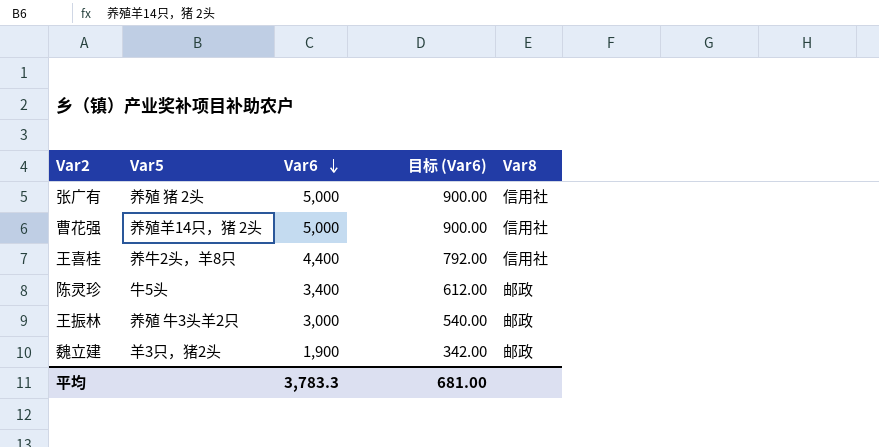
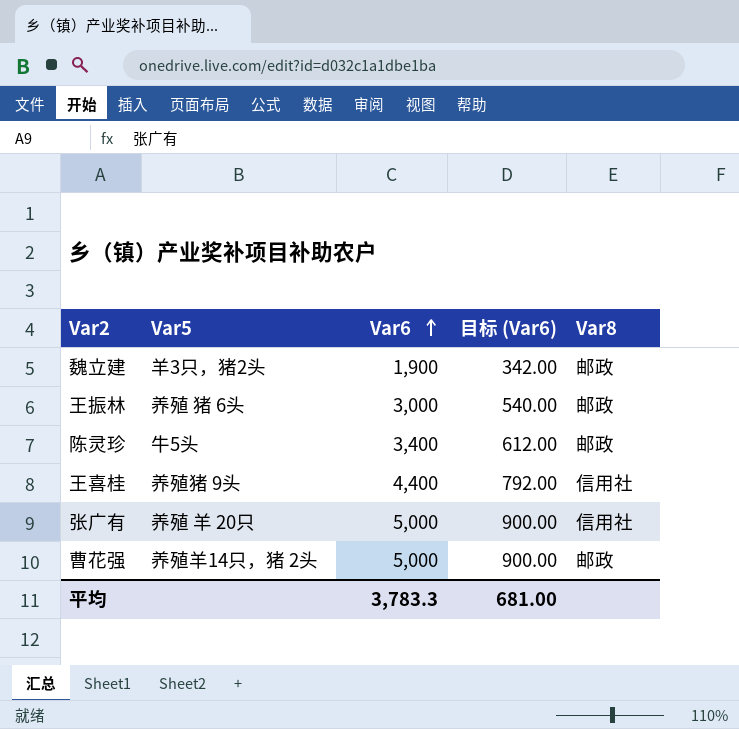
row order: Var6 descending -> Var6 ascending
王振林 | Var5: 养殖 牛3头羊2只 -> 养殖 猪 6头
王喜桂 | Var5: 养牛2头，羊8只 -> 养殖猪 9头
张广有 | Var5: 养殖 猪 2头 -> 养殖 羊 20只
曹花强 | Var8: 信用社 -> 邮政

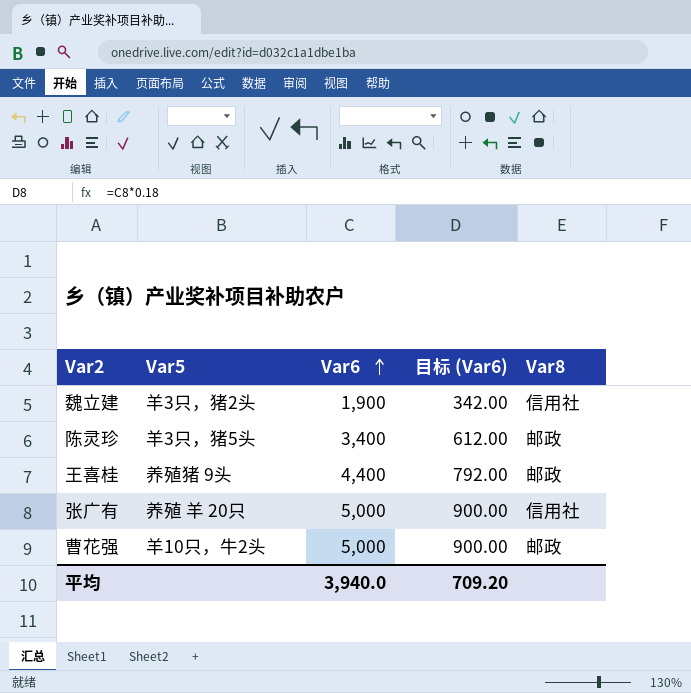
row 王振林: 养殖 猪 6头 | 3,000 | 540.00 | 邮政 -> none
魏立建 | Var8: 邮政 -> 信用社
陈灵珍 | Var5: 牛5头 -> 羊3只，猪5头
王喜桂 | Var8: 信用社 -> 邮政
曹花强 | Var5: 养殖羊14只，猪 2头 -> 羊10只，牛2头
平均 | Var6: 3,783.3 -> 3,940.0
平均 | 目标 (Var6): 681.00 -> 709.20

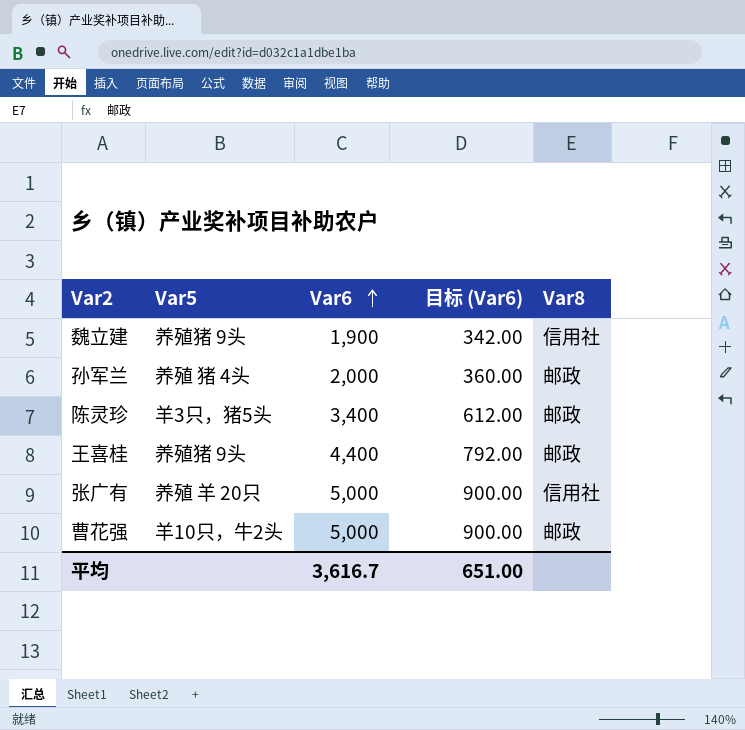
魏立建 | Var5: 羊3只，猪2头 -> 养殖猪 9头
row 孙军兰: none -> 养殖 猪 4头 | 2,000 | 360.00 | 邮政
平均 | Var6: 3,940.0 -> 3,616.7
平均 | 目标 (Var6): 709.20 -> 651.00

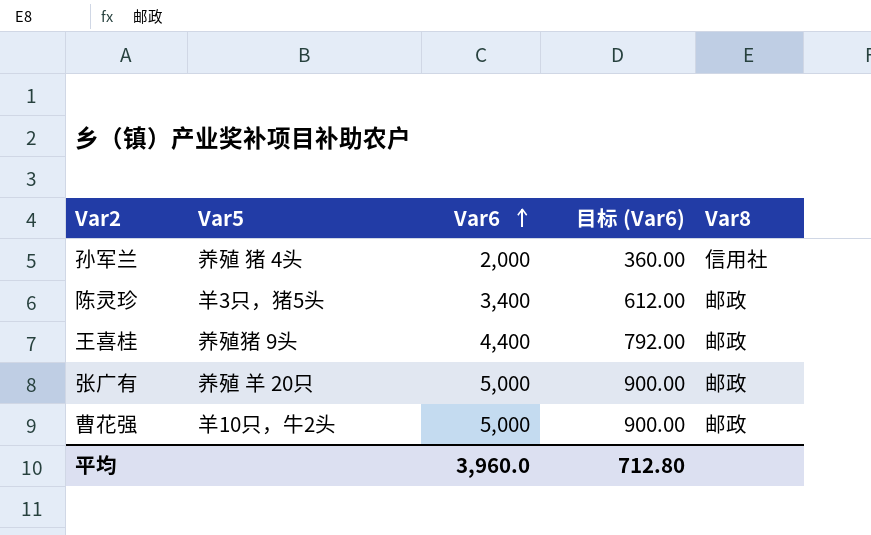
row 魏立建: 养殖猪 9头 | 1,900 | 342.00 | 信用社 -> none
孙军兰 | Var8: 邮政 -> 信用社
张广有 | Var8: 信用社 -> 邮政
平均 | Var6: 3,616.7 -> 3,960.0
平均 | 目标 (Var6): 651.00 -> 712.80

